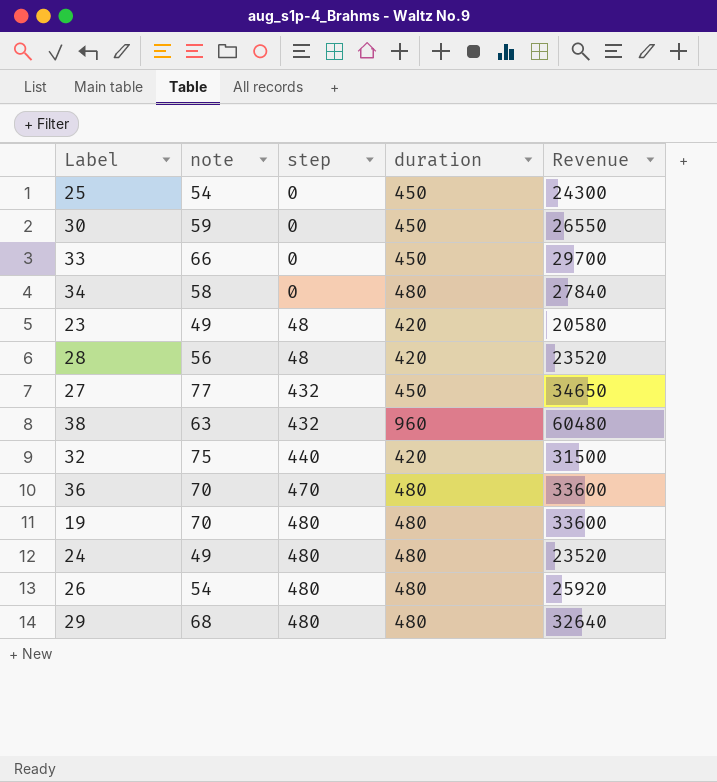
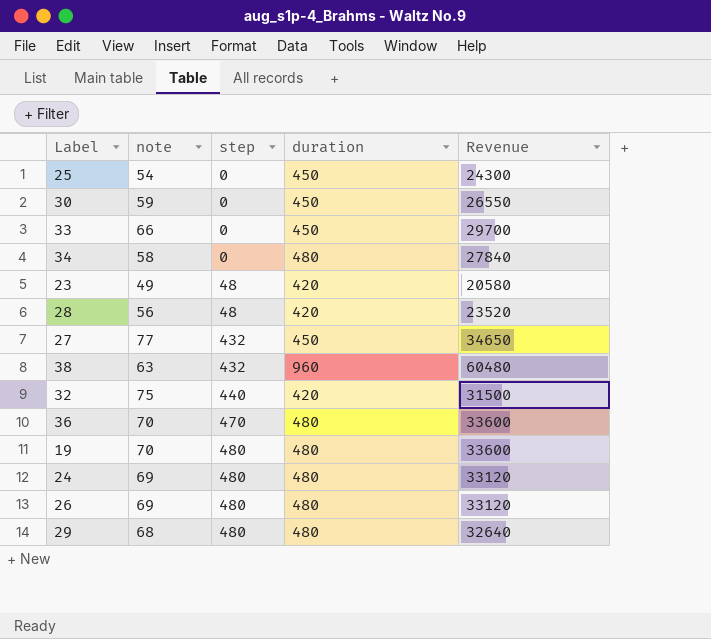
24 | note: 49 -> 69
24 | Revenue: 23520 -> 33120
26 | note: 54 -> 69
26 | Revenue: 25920 -> 33120

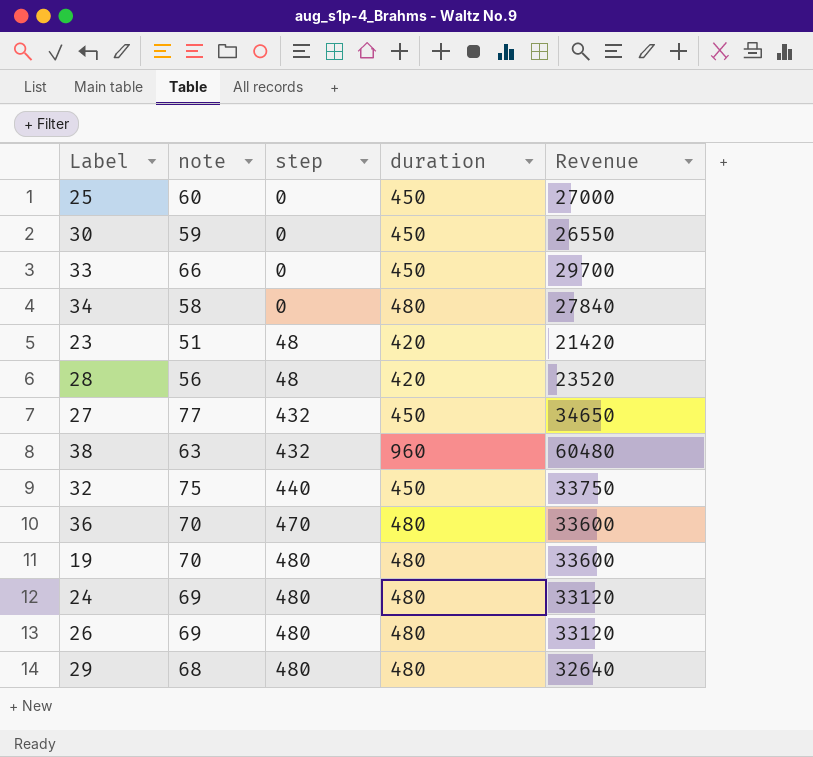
25 | note: 54 -> 60
25 | Revenue: 24300 -> 27000
23 | note: 49 -> 51
23 | Revenue: 20580 -> 21420
32 | duration: 420 -> 450
32 | Revenue: 31500 -> 33750

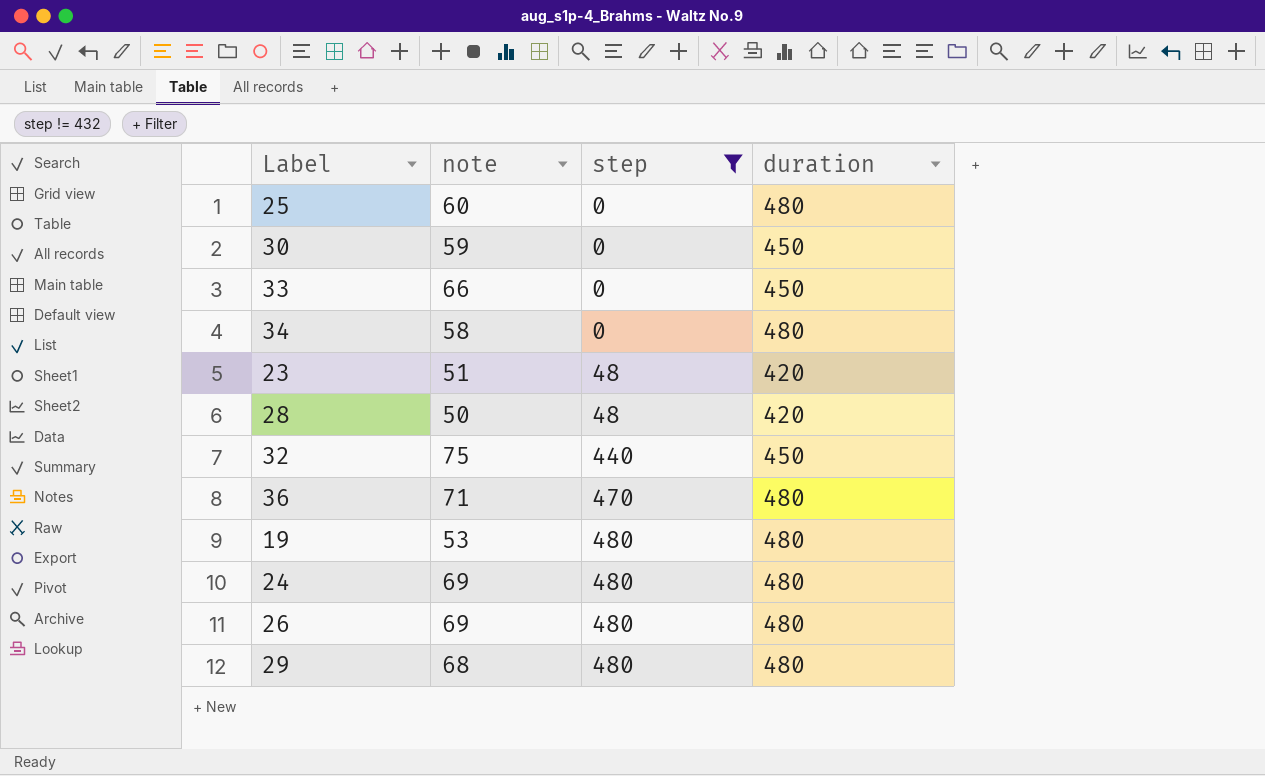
filter: none -> step != 432
column Revenue | formula: [note] * [duration] -> none
25 | duration: 450 -> 480
28 | note: 56 -> 50
36 | note: 70 -> 71
19 | note: 70 -> 53

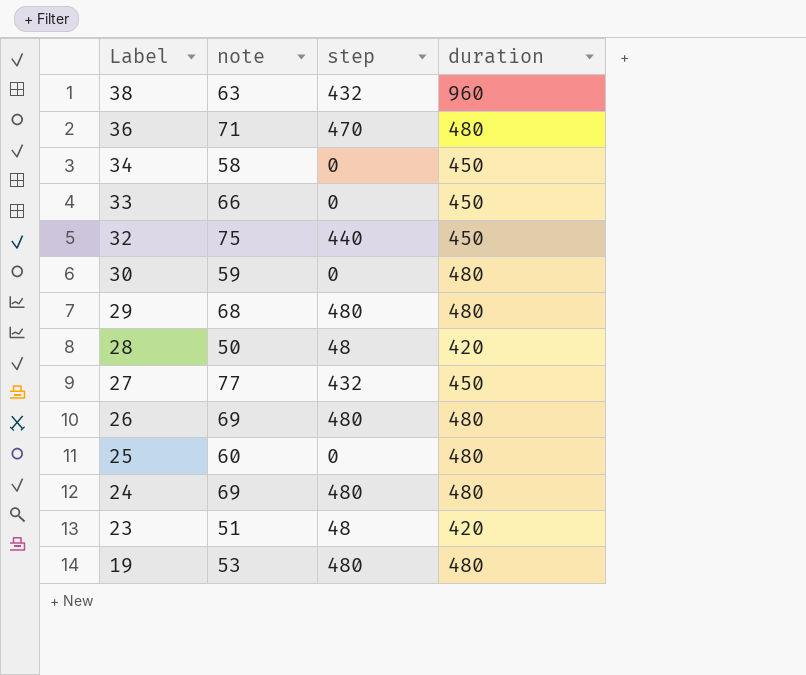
filter: step != 432 -> none
row order: step ascending -> Label descending
34 | duration: 480 -> 450
30 | duration: 450 -> 480

